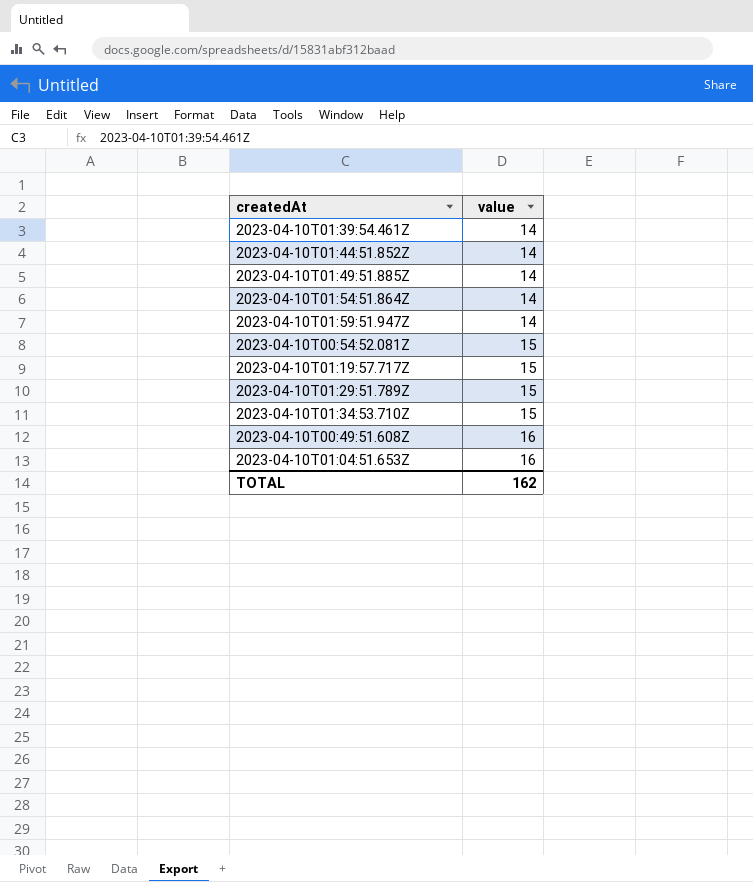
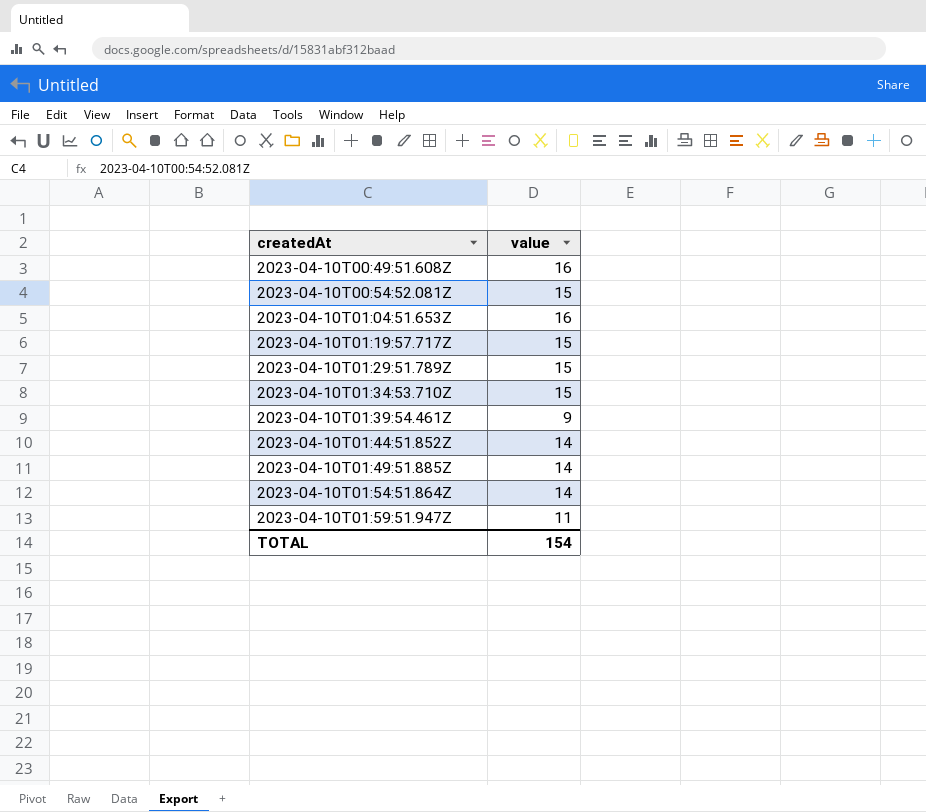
row order: value ascending -> createdAt ascending
2023-04-10T01:39:54.461Z | value: 14 -> 9
2023-04-10T01:59:51.947Z | value: 14 -> 11
TOTAL | value: 162 -> 154

